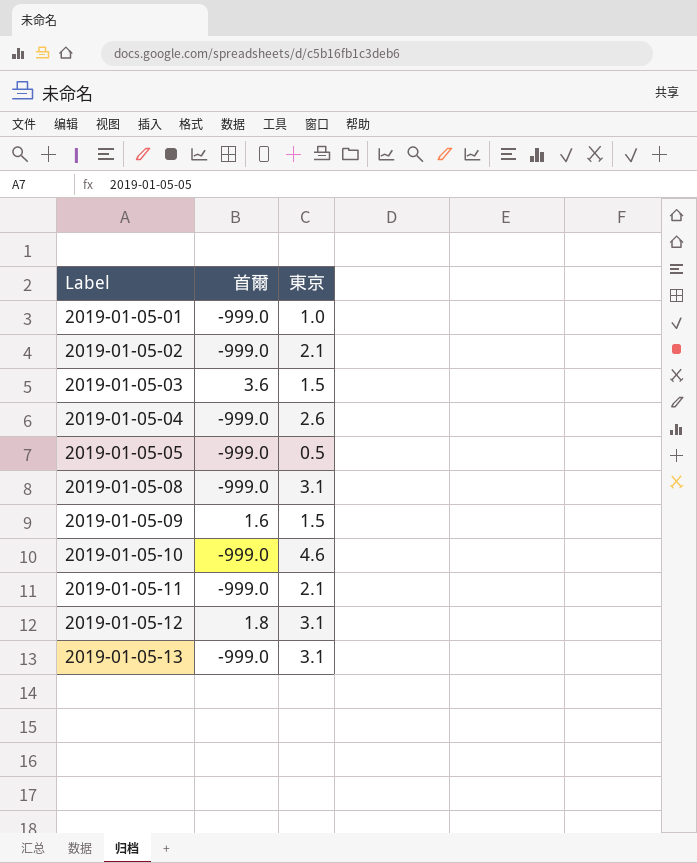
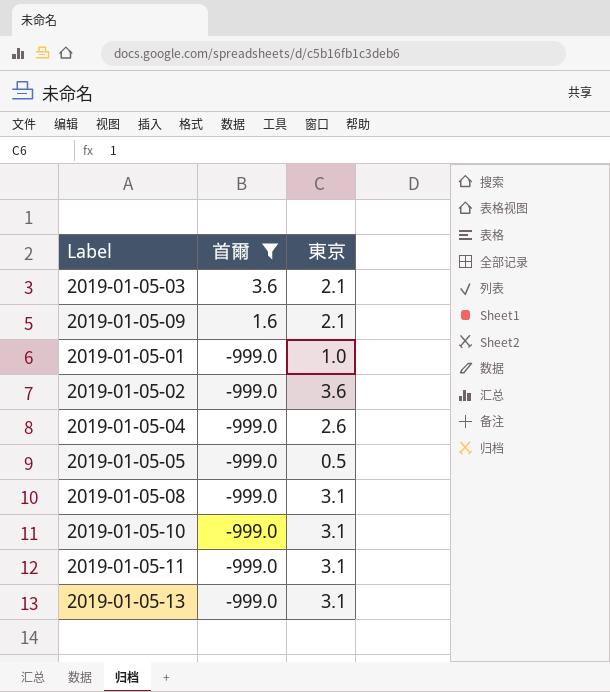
filter: none -> 首爾 != 1.8
row order: Label ascending -> 首爾 descending
2019-01-05-03 | 東京: 1.5 -> 2.1
2019-01-05-09 | 東京: 1.5 -> 2.1
2019-01-05-02 | 東京: 2.1 -> 3.6
2019-01-05-10 | 東京: 4.6 -> 3.1
2019-01-05-11 | 東京: 2.1 -> 3.1

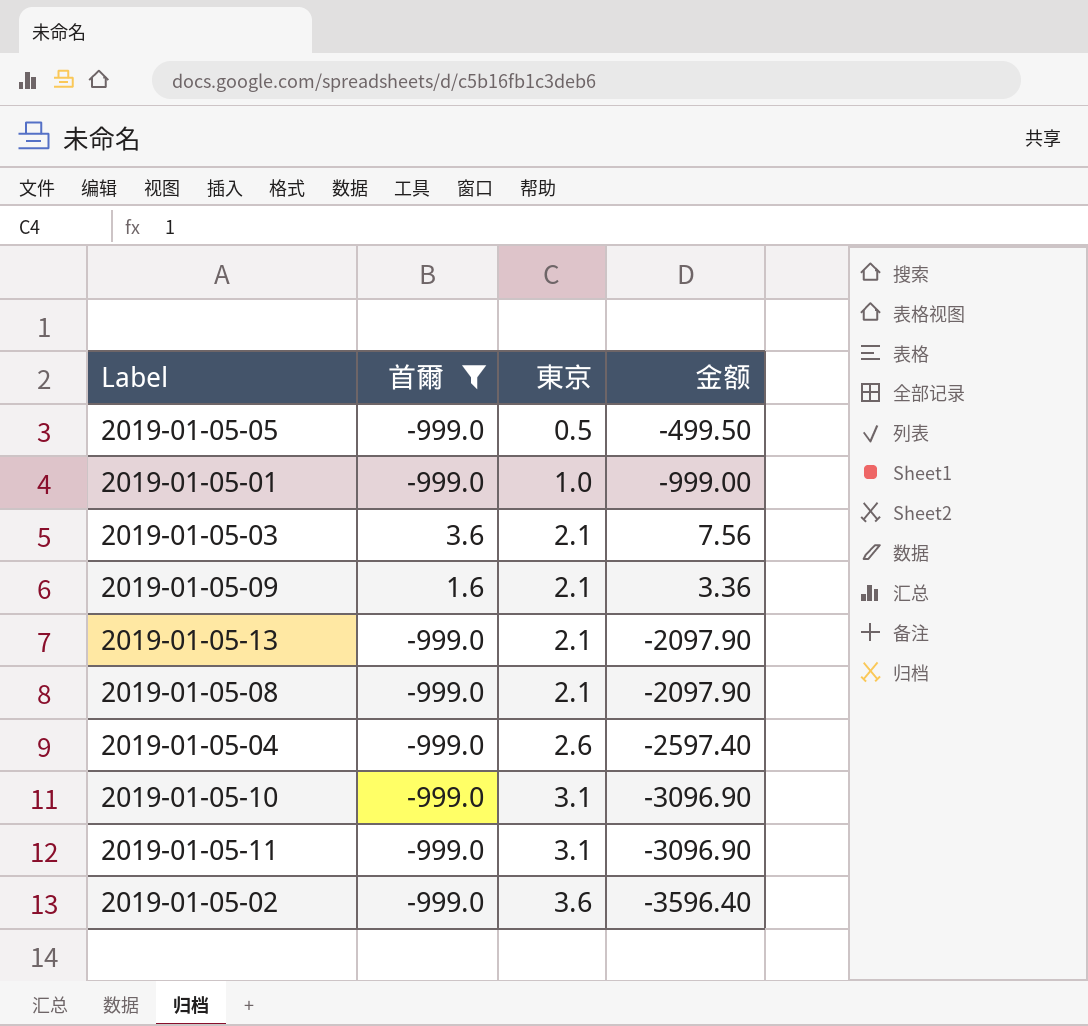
row order: 首爾 descending -> 東京 ascending
column 金额 | formula: none -> [首爾] * [東京]
2019-01-05-13 | 東京: 3.1 -> 2.1
2019-01-05-08 | 東京: 3.1 -> 2.1

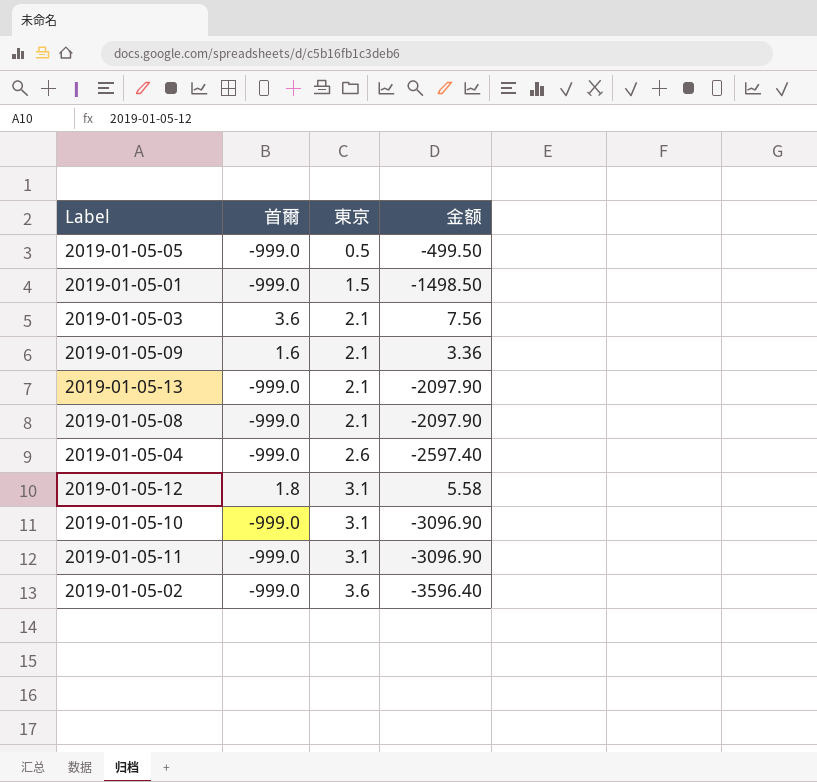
filter: 首爾 != 1.8 -> none
2019-01-05-01 | 東京: 1.0 -> 1.5
2019-01-05-01 | 金额: -999.00 -> -1498.50

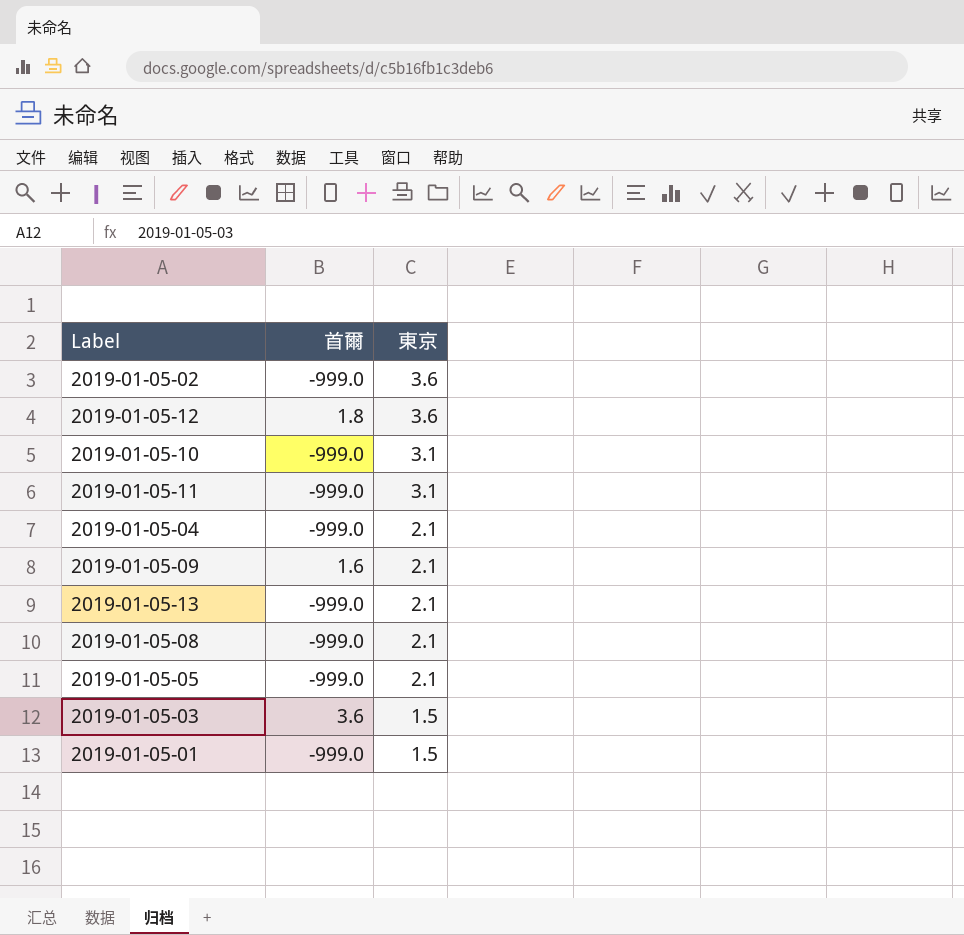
row order: 東京 ascending -> 東京 descending
column 金额 | formula: [首爾] * [東京] -> none
2019-01-05-12 | 東京: 3.1 -> 3.6
2019-01-05-04 | 東京: 2.6 -> 2.1
2019-01-05-05 | 東京: 0.5 -> 2.1
2019-01-05-03 | 東京: 2.1 -> 1.5

